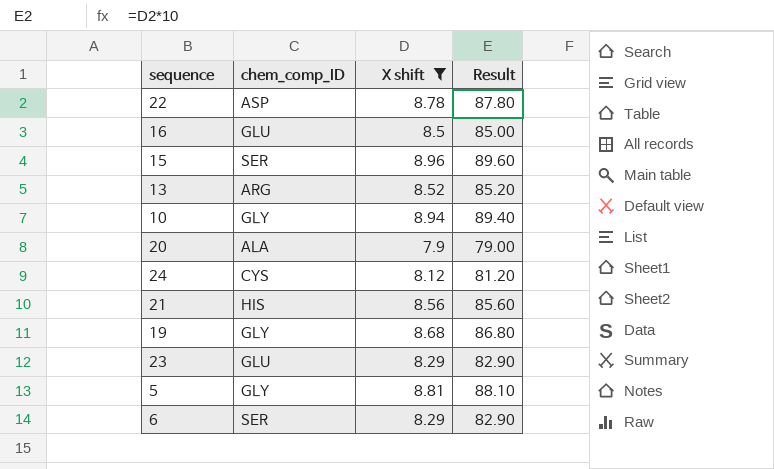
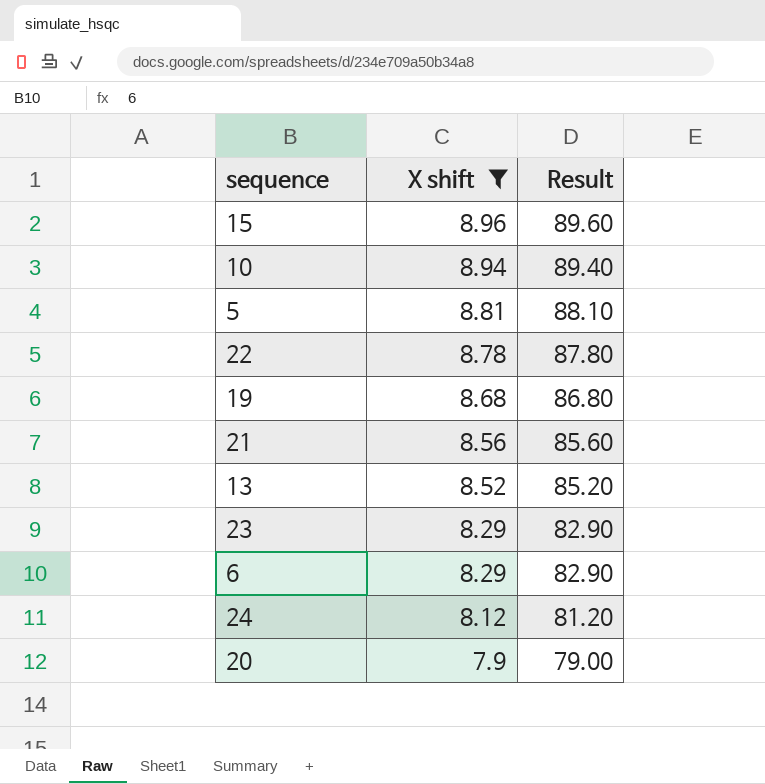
row order: none -> X shift descending
column chem_comp_ID | position: 2 -> none
row 16: GLU | 8.5 | 85.00 -> none

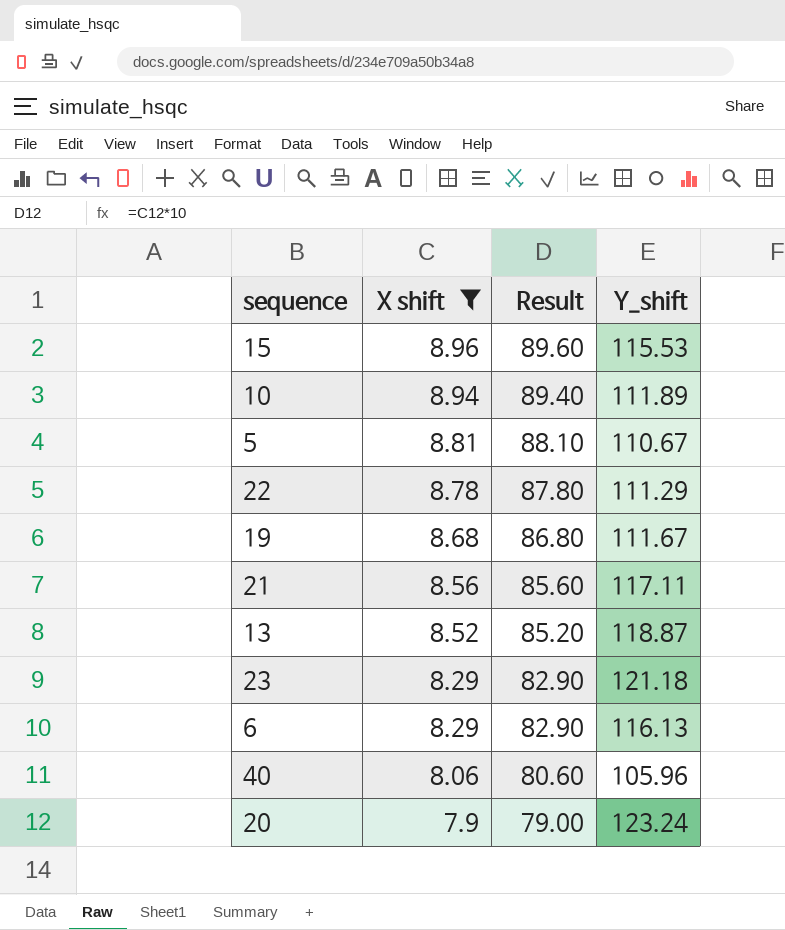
column Y_shift | position: none -> 4
row 24: 8.12 | 81.20 -> none
row 40: none -> 8.06 | 80.60 | 105.96

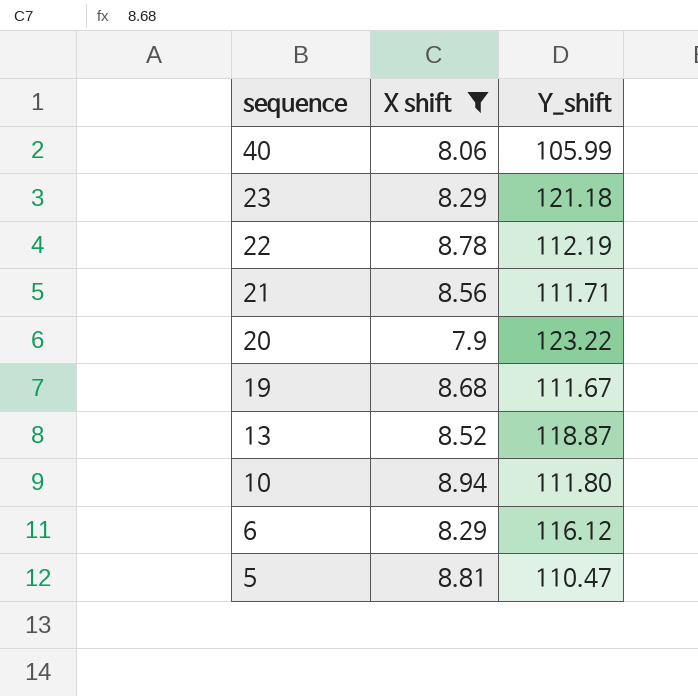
row order: X shift descending -> sequence descending
column Result | formula: [X shift] * 10 -> none
row 15: 8.96 | 89.60 | 115.53 -> none
40 | Y_shift: 105.96 -> 105.99
22 | Y_shift: 111.29 -> 112.19
21 | Y_shift: 117.11 -> 111.71
20 | Y_shift: 123.24 -> 123.22
10 | Y_shift: 111.89 -> 111.80
6 | Y_shift: 116.13 -> 116.12
5 | Y_shift: 110.67 -> 110.47

